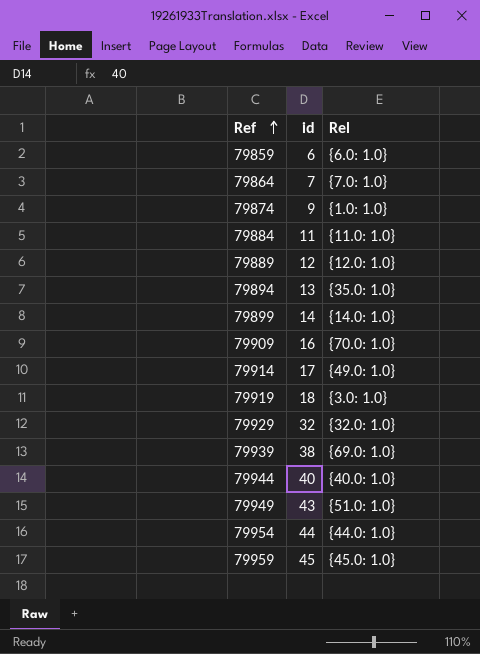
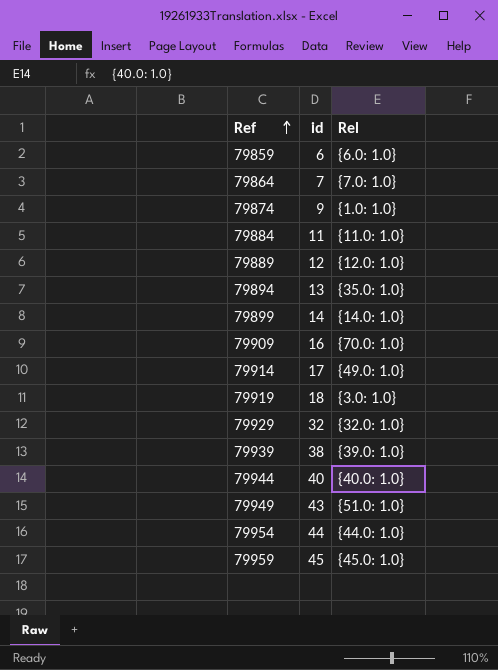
79939 | Rel: {69.0: 1.0} -> {39.0: 1.0}

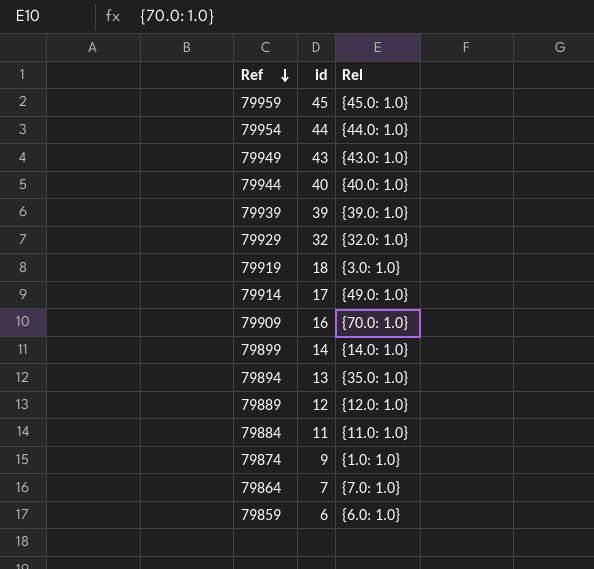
row order: Ref ascending -> Ref descending
79949 | Rel: {51.0: 1.0} -> {43.0: 1.0}
79939 | id: 38 -> 39

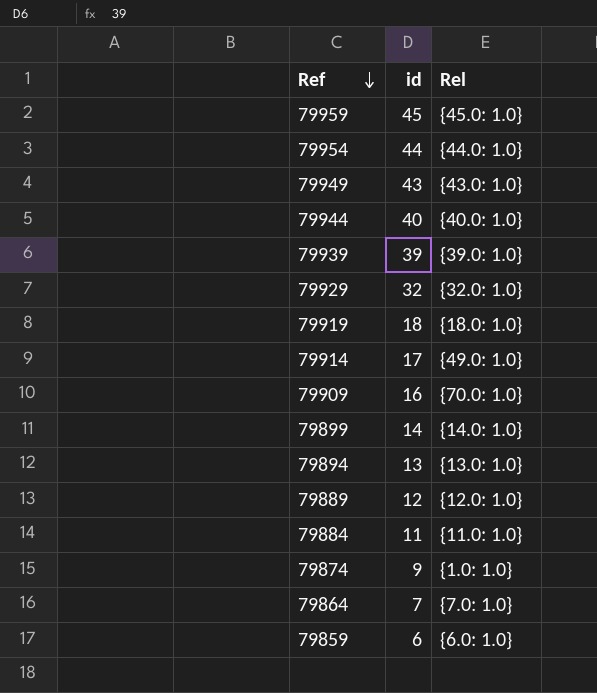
79919 | Rel: {3.0: 1.0} -> {18.0: 1.0}
79894 | Rel: {35.0: 1.0} -> {13.0: 1.0}

